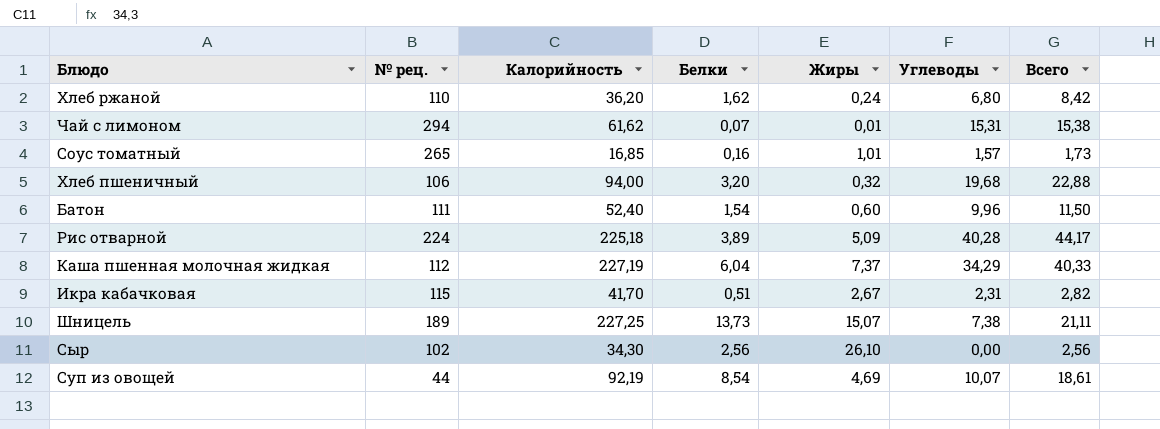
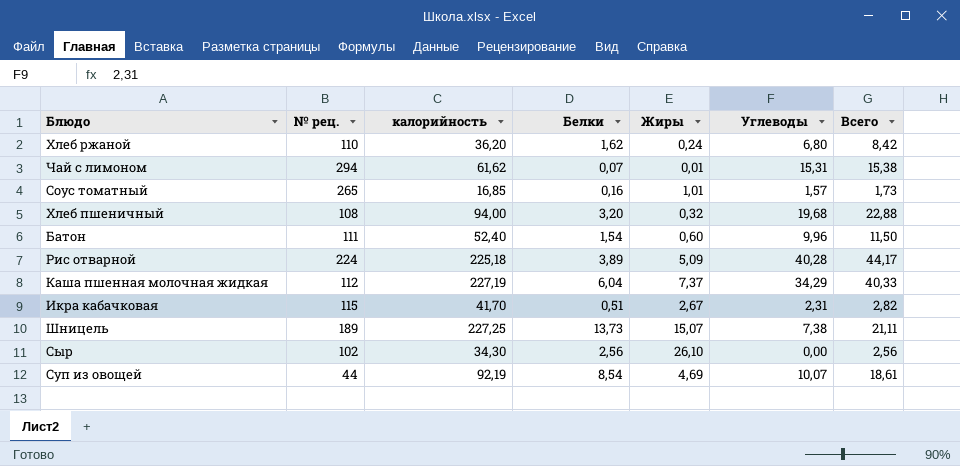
column name: Калорийность -> калорийность
Хлеб пшеничный | № рец.: 106 -> 108

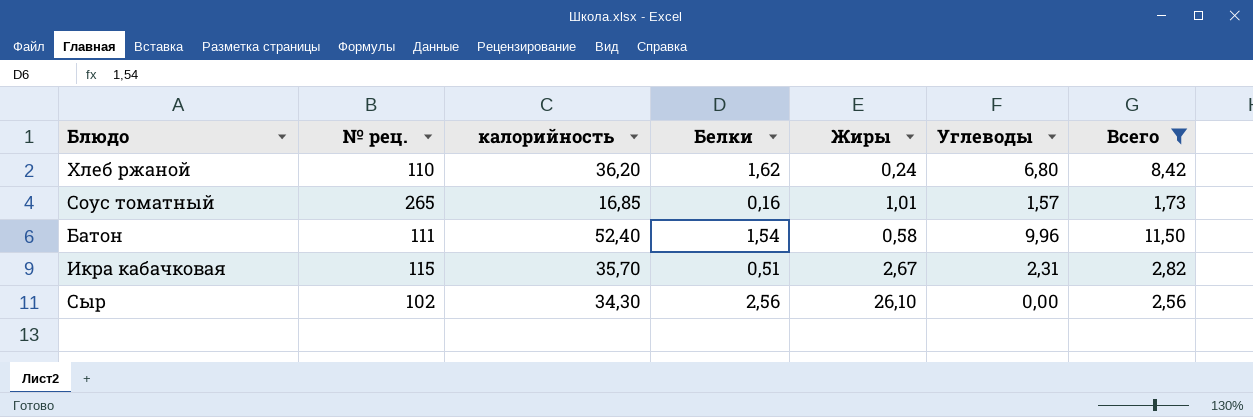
filter: none -> Всего <= 11,50
Батон | Жиры: 0,60 -> 0,58
Икра кабачковая | калорийность: 41,70 -> 35,70

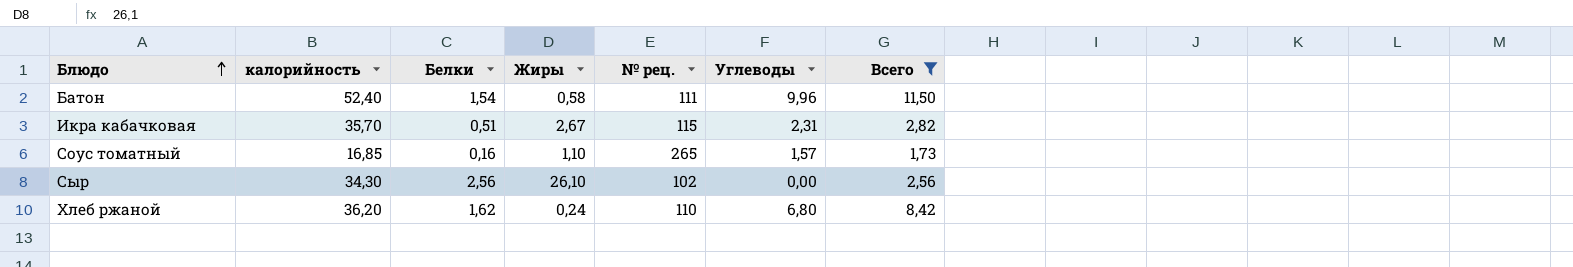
row order: none -> Блюдо ascending
column № рец. | position: 2 -> 5
Соус томатный | Жиры: 1,01 -> 1,10

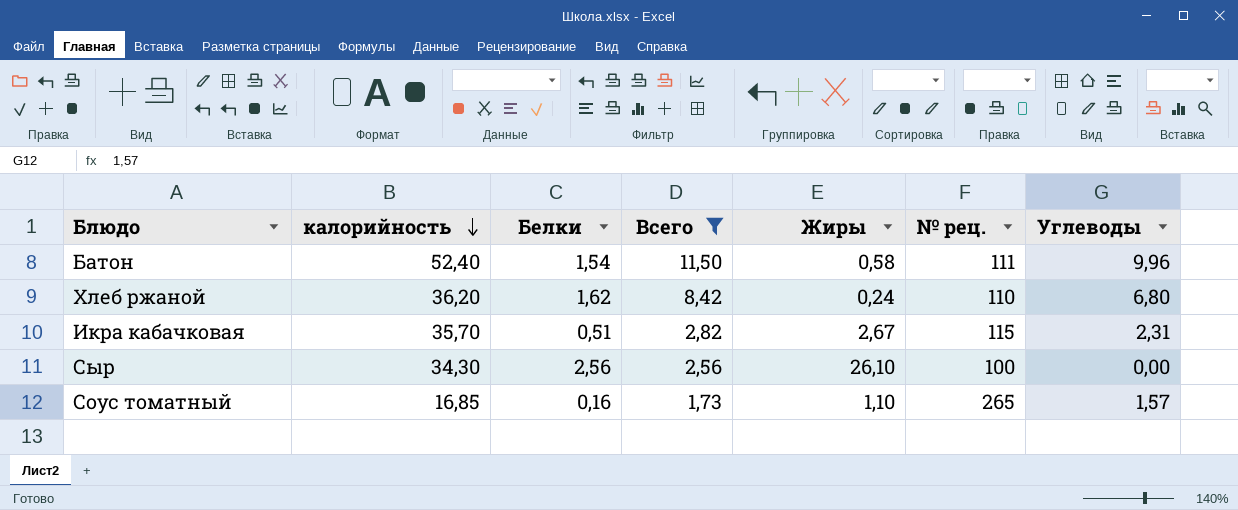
row order: Блюдо ascending -> калорийность descending
column Всего | position: 7 -> 4
Сыр | № рец.: 102 -> 100

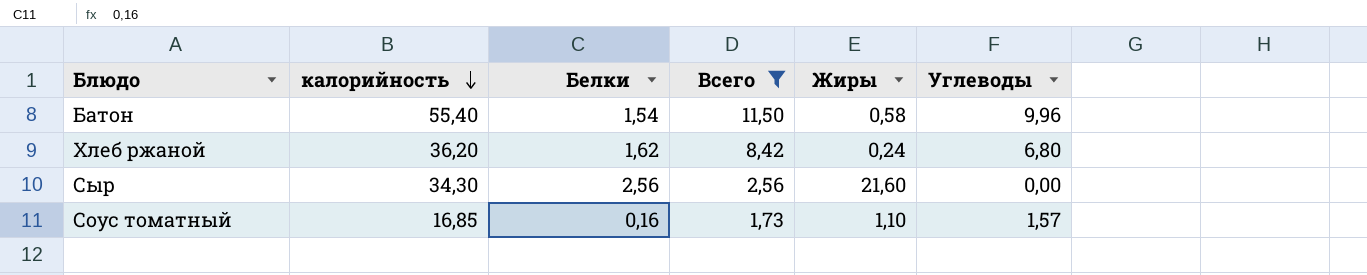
column № рец. | position: 6 -> none
row Икра кабачковая: 35,70 | 0,51 | 2,82 | 2,67 | 115 | 2,31 -> none
Батон | калорийность: 52,40 -> 55,40
Сыр | Жиры: 26,10 -> 21,60

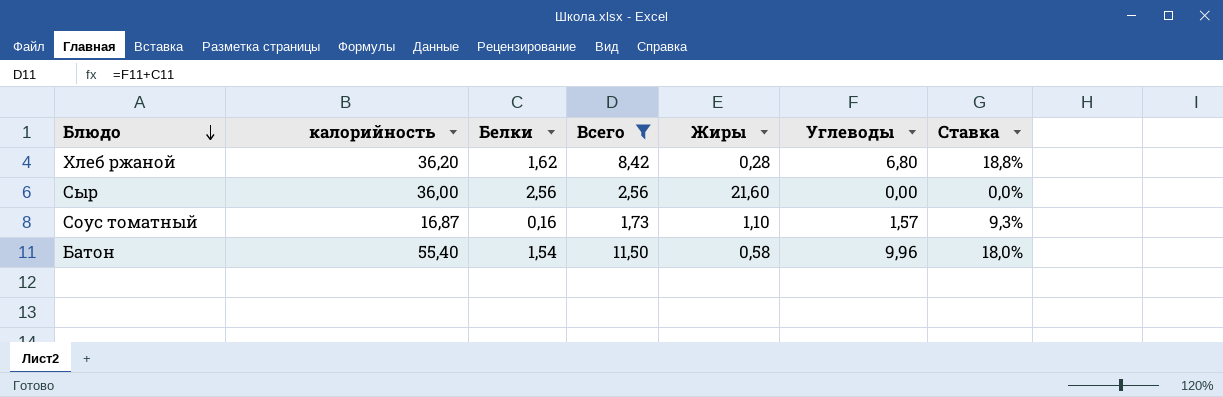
row order: калорийность descending -> Блюдо descending
column Ставка | formula: none -> [Углеводы] / [калорийность]
Хлеб ржаной | Жиры: 0,24 -> 0,28
Сыр | калорийность: 34,30 -> 36,00
Соус томатный | калорийность: 16,85 -> 16,87

